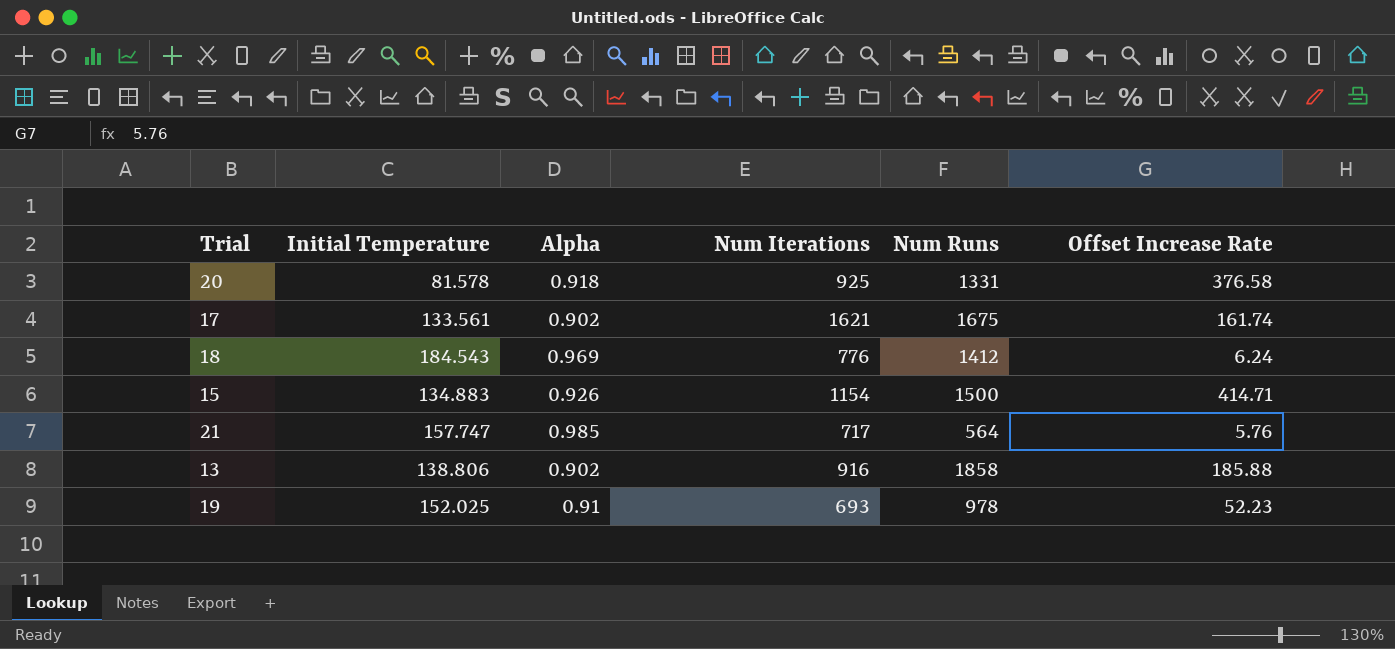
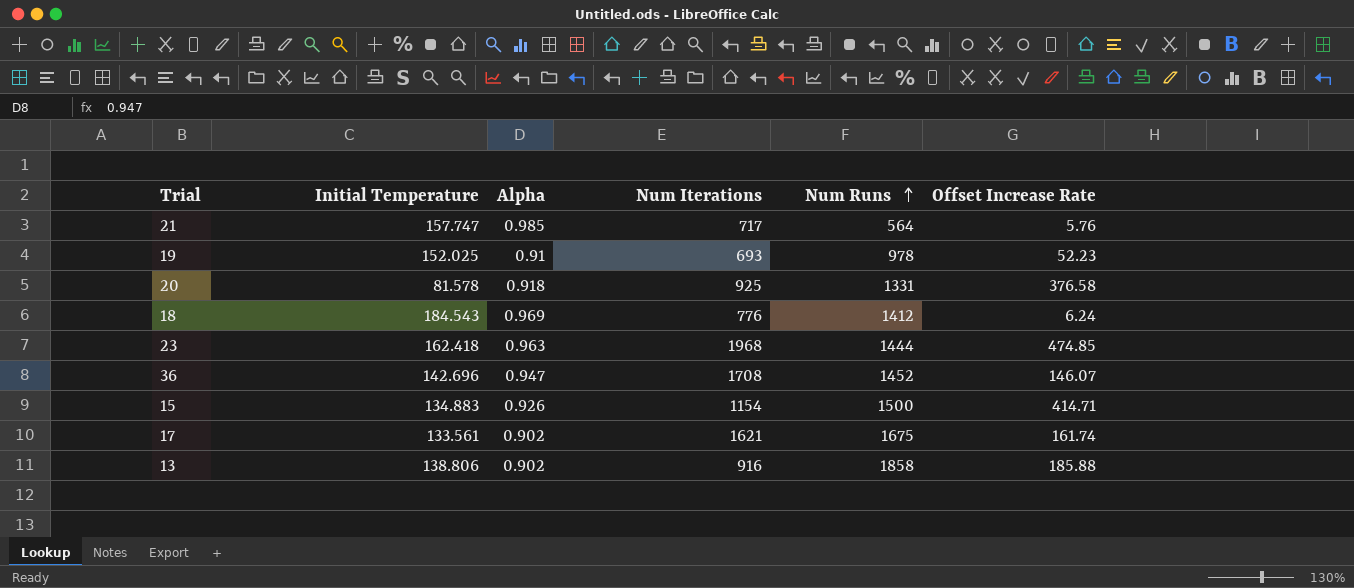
row order: none -> Num Runs ascending
row 23: none -> 162.418 | 0.963 | 1968 | 1444 | 474.85
row 36: none -> 142.696 | 0.947 | 1708 | 1452 | 146.07

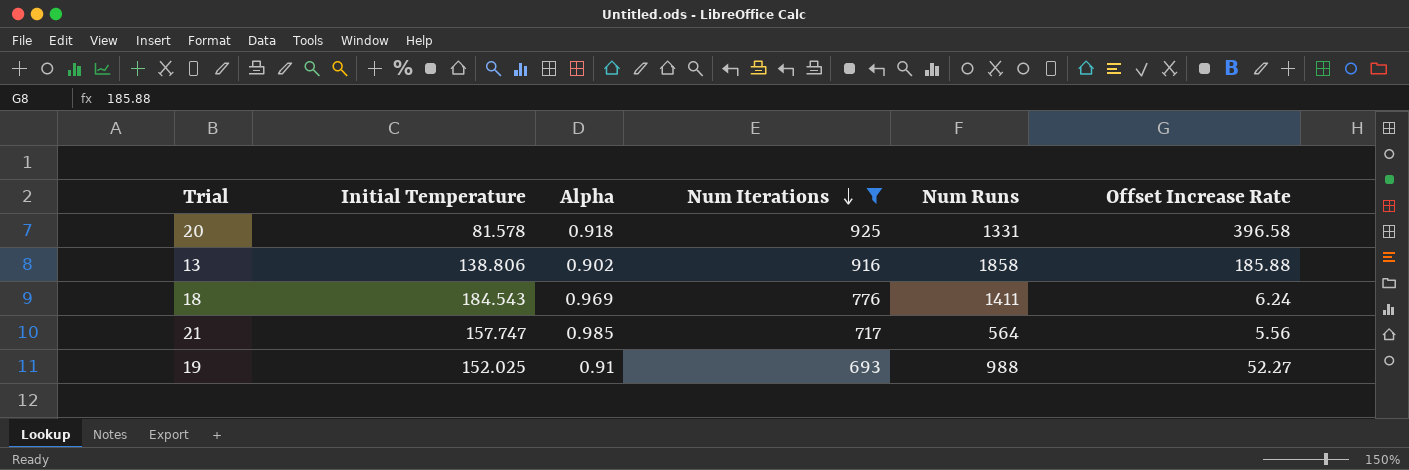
filter: none -> Num Iterations <= 925
row order: Num Runs ascending -> Num Iterations descending
20 | Offset Increase Rate: 376.58 -> 396.58
18 | Num Runs: 1412 -> 1411
21 | Offset Increase Rate: 5.76 -> 5.56
19 | Num Runs: 978 -> 988
19 | Offset Increase Rate: 52.23 -> 52.27

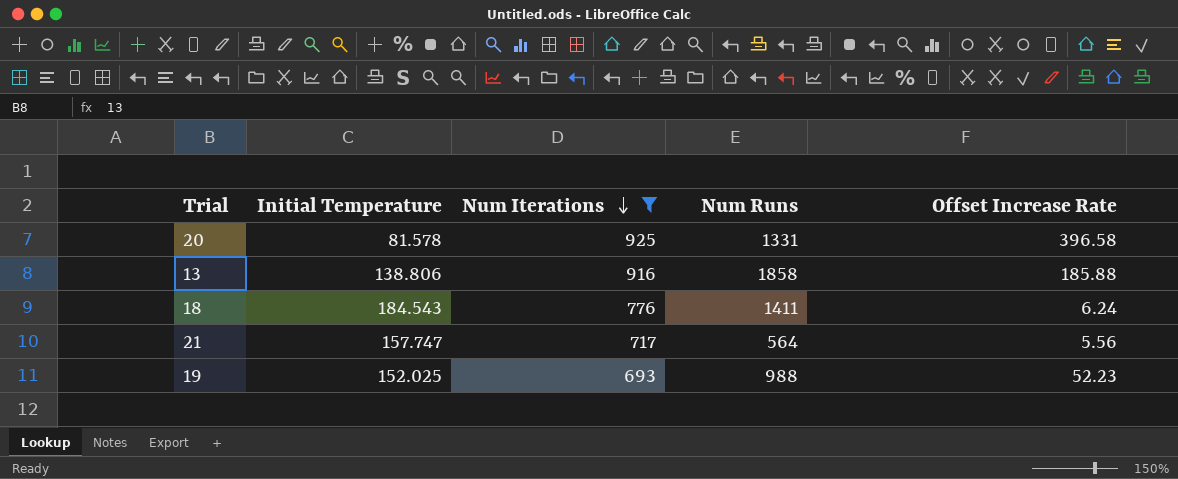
column Alpha | position: 3 -> none
19 | Offset Increase Rate: 52.27 -> 52.23

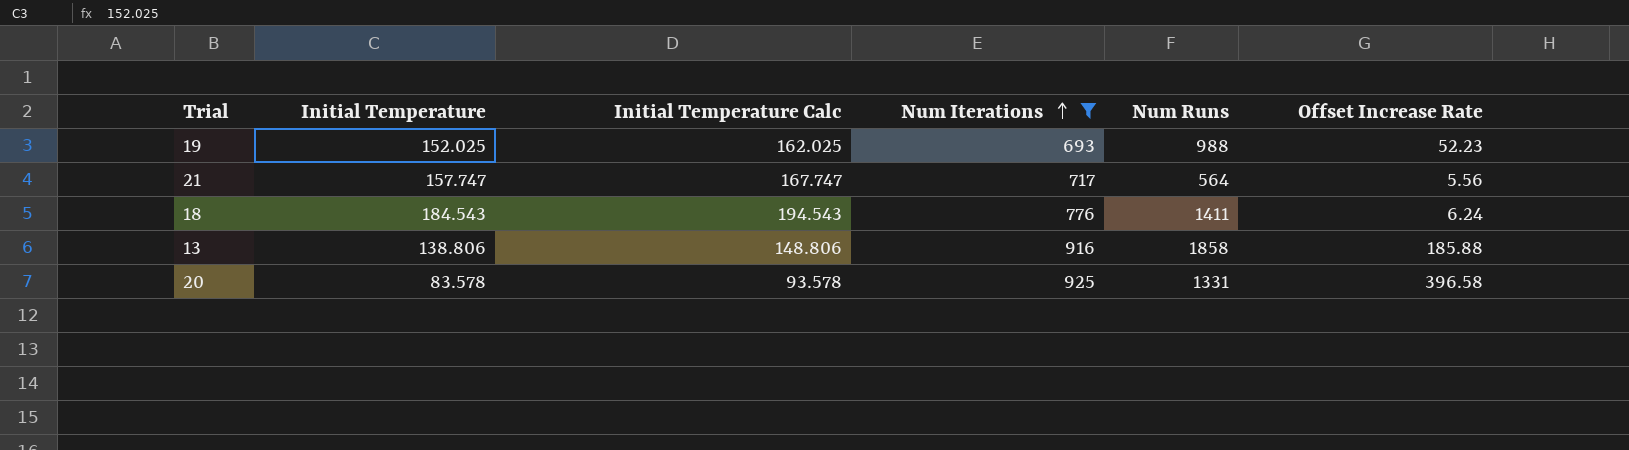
row order: Num Iterations descending -> Num Iterations ascending
column Initial Temperature Calc | formula: none -> [Initial Temperature] + 10
20 | Initial Temperature: 81.578 -> 83.578

